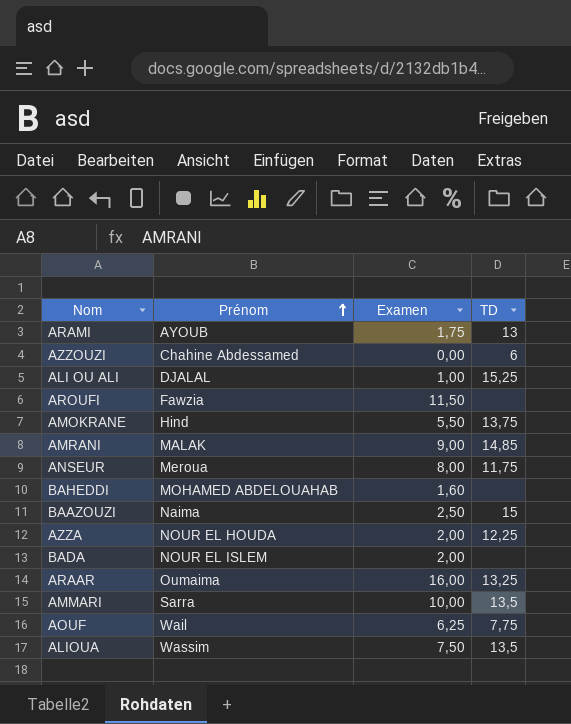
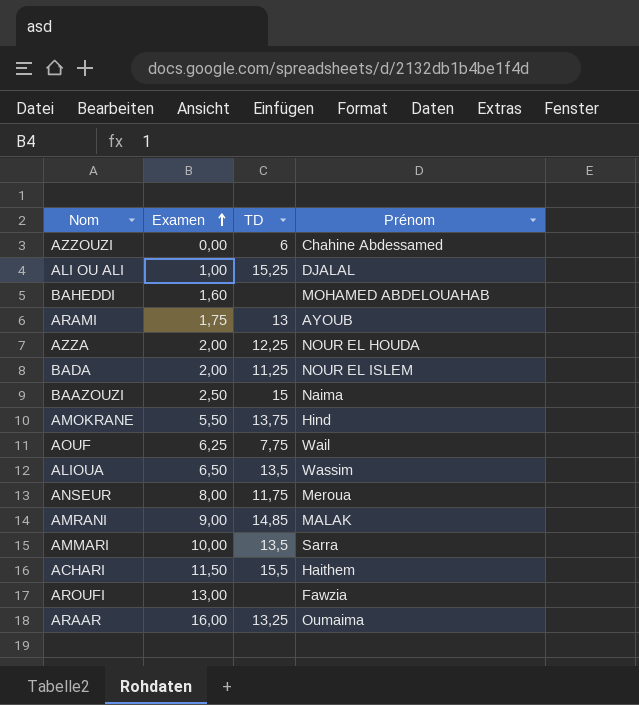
row order: Prénom ascending -> Examen ascending
column Prénom | position: 2 -> 4
BADA | TD: none -> 11,25
ALIOUA | Examen: 7,50 -> 6,50
row ACHARI: none -> 11,50 | 15,5 | Haithem
AROUFI | Examen: 11,50 -> 13,00

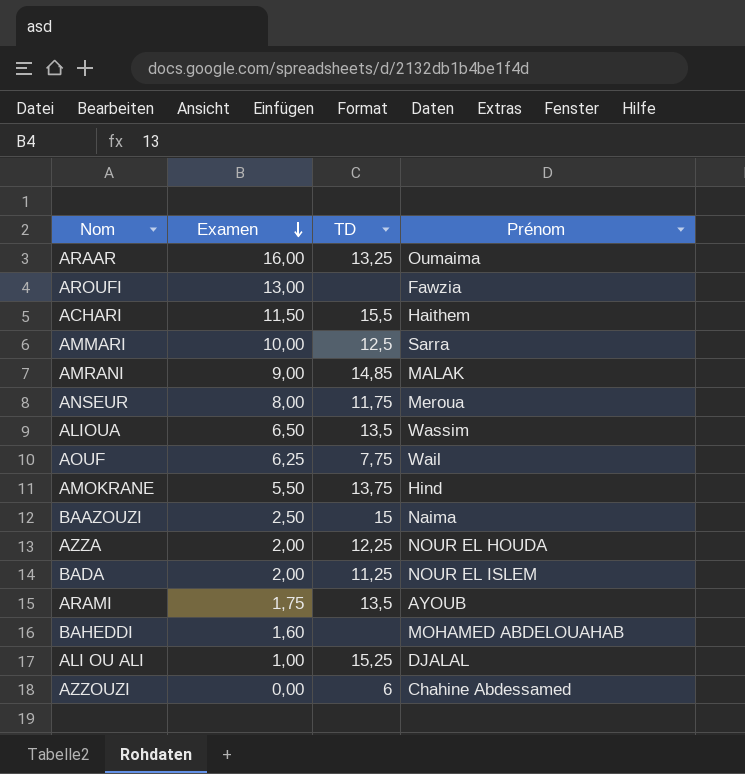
row order: Examen ascending -> Examen descending
AMMARI | TD: 13,5 -> 12,5
ARAMI | TD: 13 -> 13,5

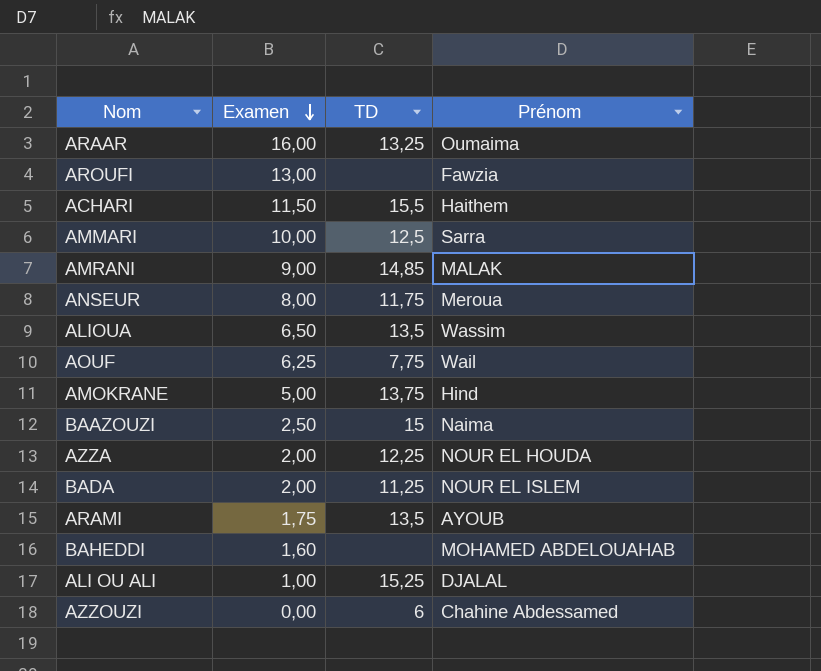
AMOKRANE | Examen: 5,50 -> 5,00

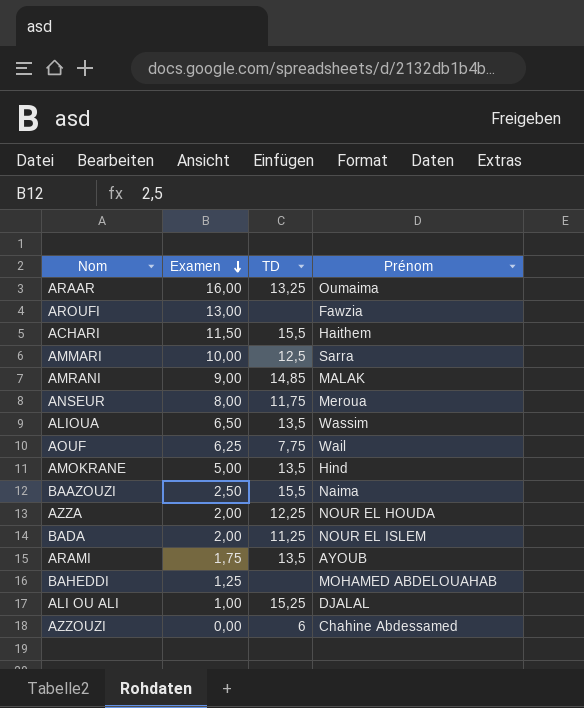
AMOKRANE | TD: 13,75 -> 13,5
BAAZOUZI | TD: 15 -> 15,5
BAHEDDI | Examen: 1,60 -> 1,25

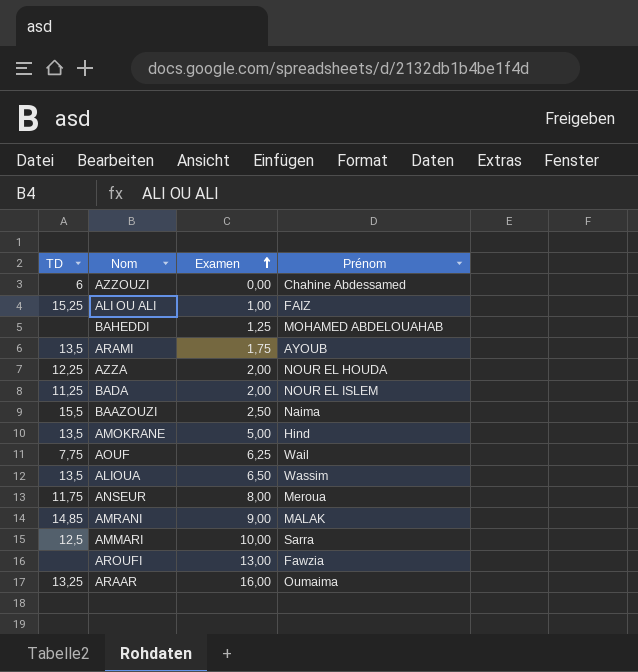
row order: Examen descending -> Examen ascending
column TD | position: 3 -> 1
row ACHARI: 11,50 | 15,5 | Haithem -> none
ALI OU ALI | Prénom: DJALAL -> FAIZ

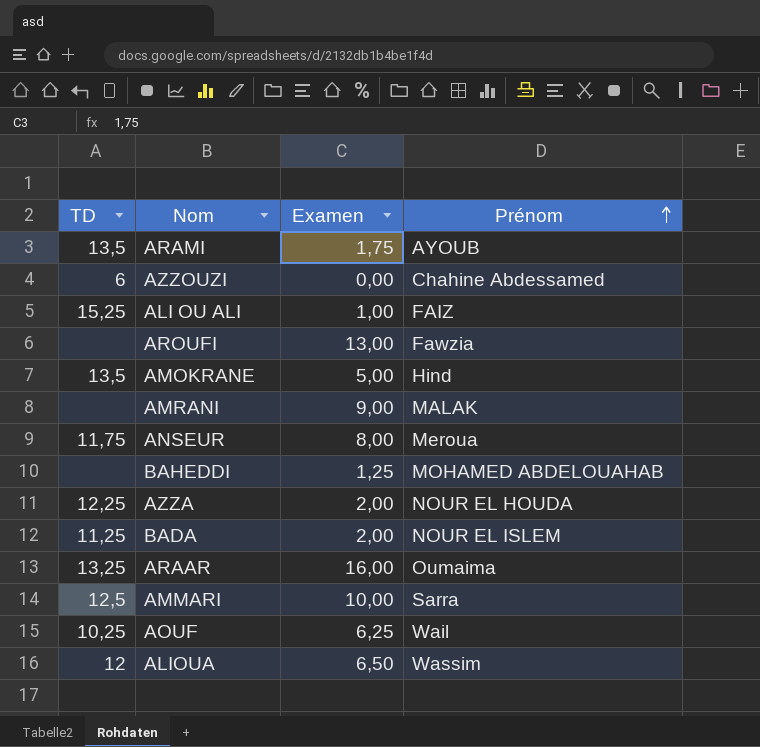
row order: Examen ascending -> Prénom ascending
row BAAZOUZI: 15,5 | 2,50 | Naima -> none
AMRANI | TD: 14,85 -> none
AOUF | TD: 7,75 -> 10,25
ALIOUA | TD: 13,5 -> 12

